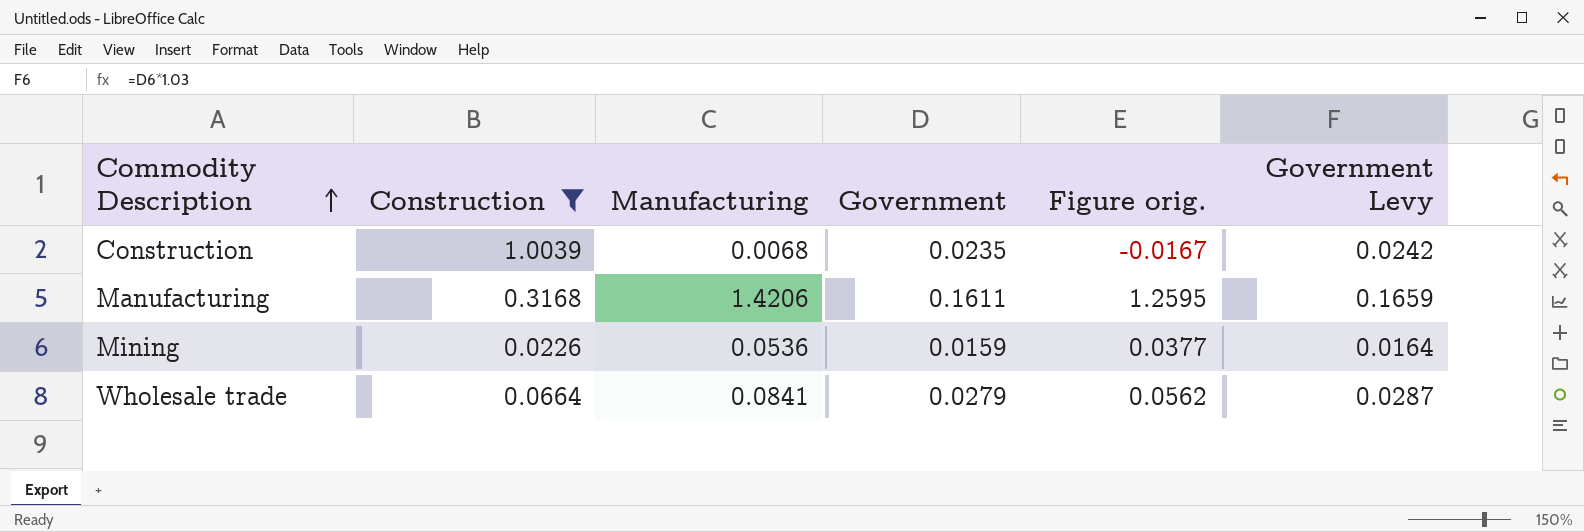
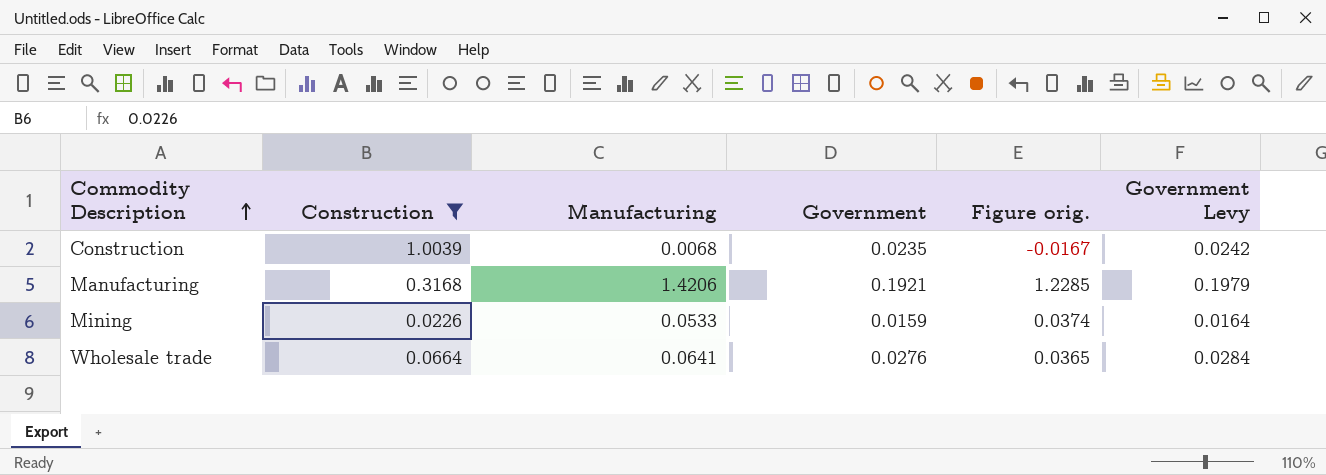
Manufacturing | Government: 0.1611 -> 0.1921
Manufacturing | Figure orig.: 1.2595 -> 1.2285
Manufacturing | Government Levy: 0.1659 -> 0.1979
Mining | Manufacturing: 0.0536 -> 0.0533
Mining | Figure orig.: 0.0377 -> 0.0374
Wholesale trade | Manufacturing: 0.0841 -> 0.0641
Wholesale trade | Government: 0.0279 -> 0.0276
Wholesale trade | Figure orig.: 0.0562 -> 0.0365
Wholesale trade | Government Levy: 0.0287 -> 0.0284

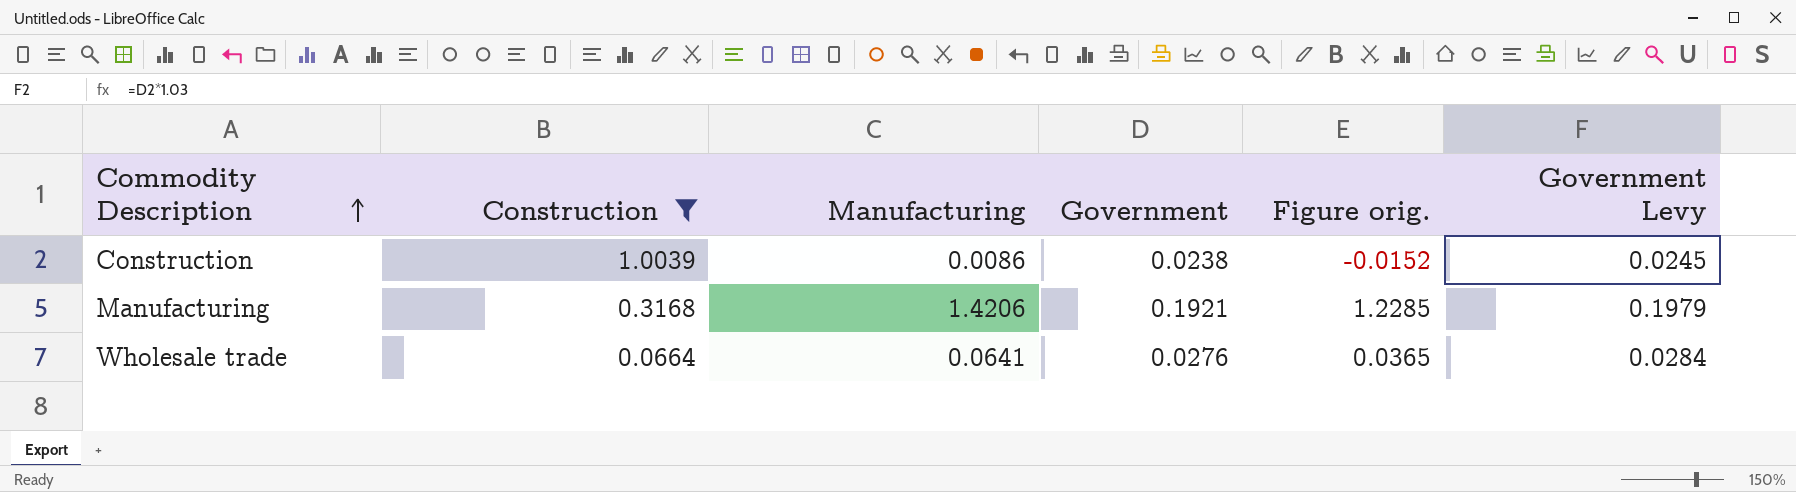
row Mining: 0.0226 | 0.0533 | 0.0159 | 0.0374 | 0.0164 -> none
Construction | Manufacturing: 0.0068 -> 0.0086
Construction | Government: 0.0235 -> 0.0238
Construction | Figure orig.: -0.0167 -> -0.0152
Construction | Government Levy: 0.0242 -> 0.0245

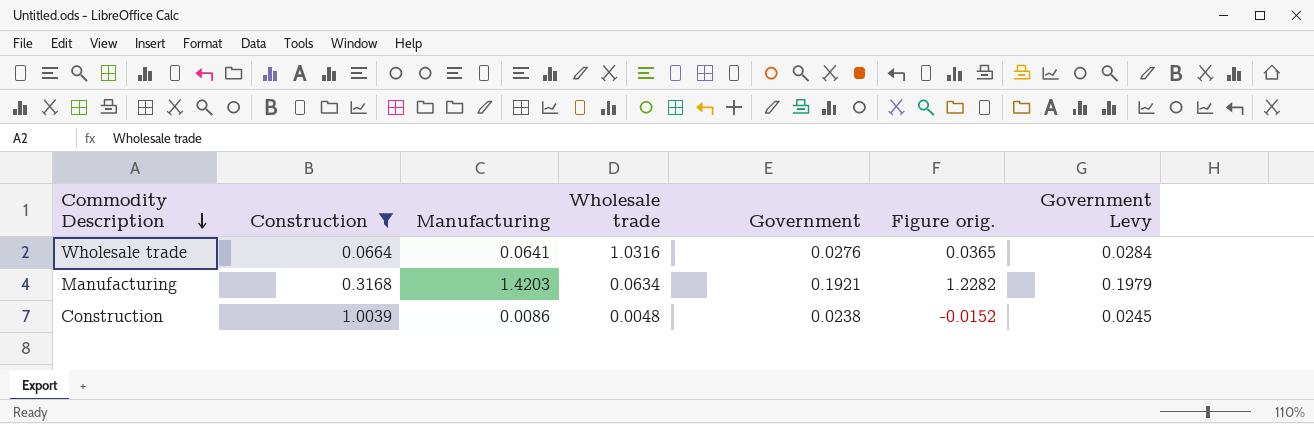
row order: Commodity Description ascending -> Commodity Description descending
column Wholesale trade | position: none -> 4
Manufacturing | Manufacturing: 1.4206 -> 1.4203
Manufacturing | Figure orig.: 1.2285 -> 1.2282

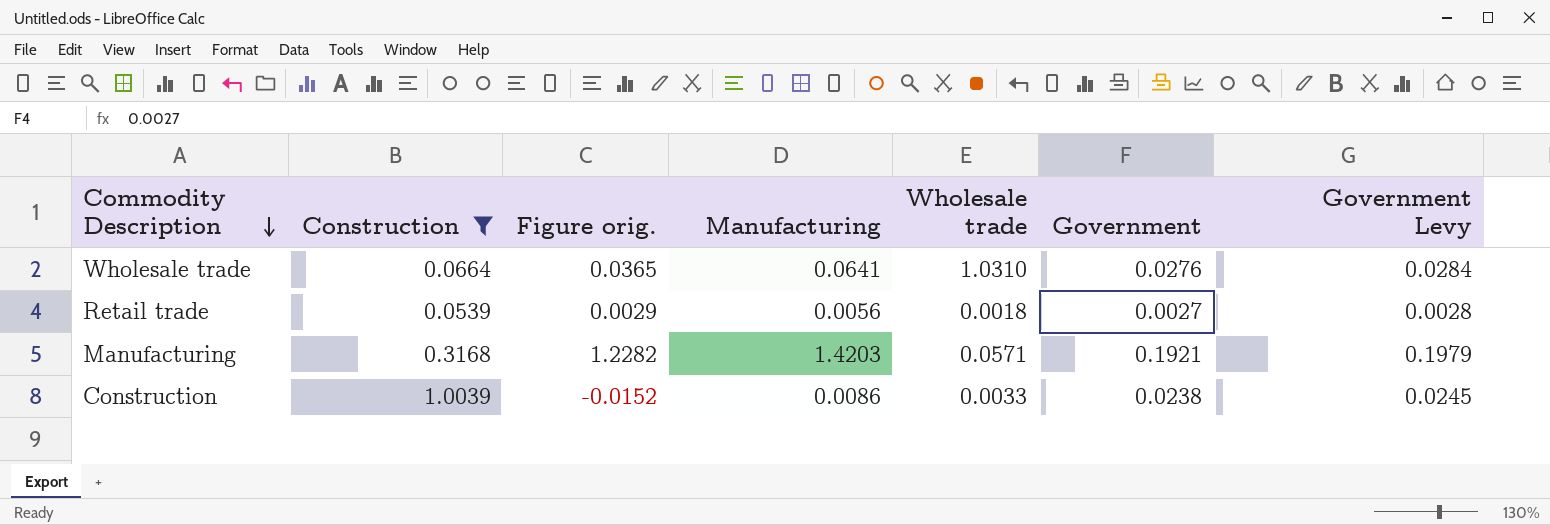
column Figure orig. | position: 6 -> 3
Wholesale trade | Wholesale trade: 1.0316 -> 1.0310
row Retail trade: none -> 0.0539 | 0.0029 | 0.0056 | 0.0018 | 0.0027 | 0.0028
Manufacturing | Wholesale trade: 0.0634 -> 0.0571
Construction | Wholesale trade: 0.0048 -> 0.0033

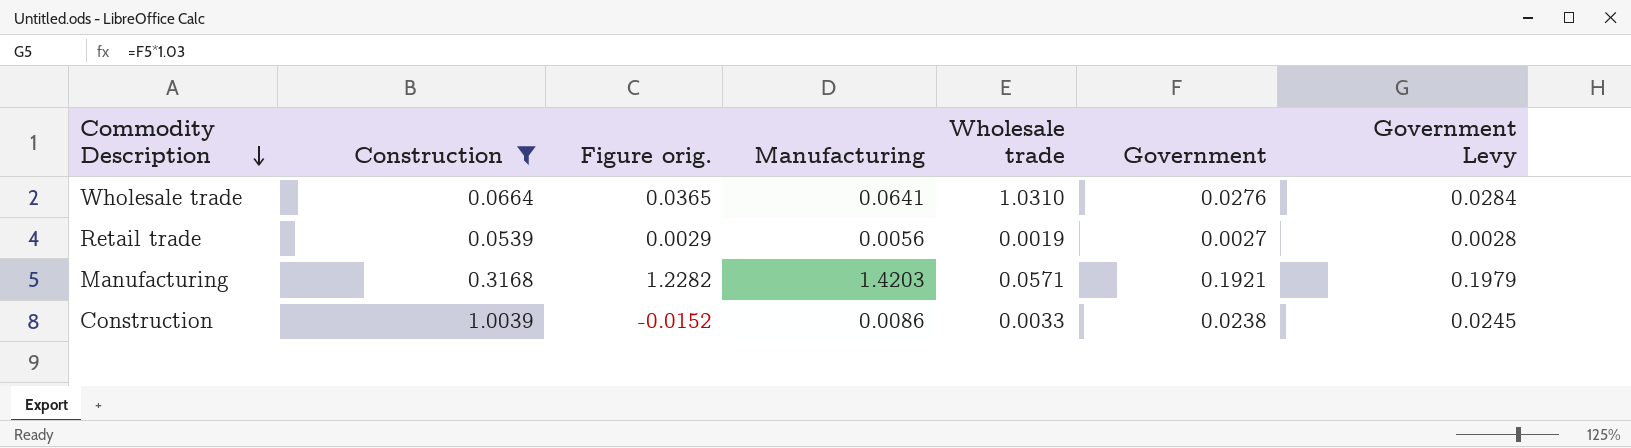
Retail trade | Wholesale trade: 0.0018 -> 0.0019

